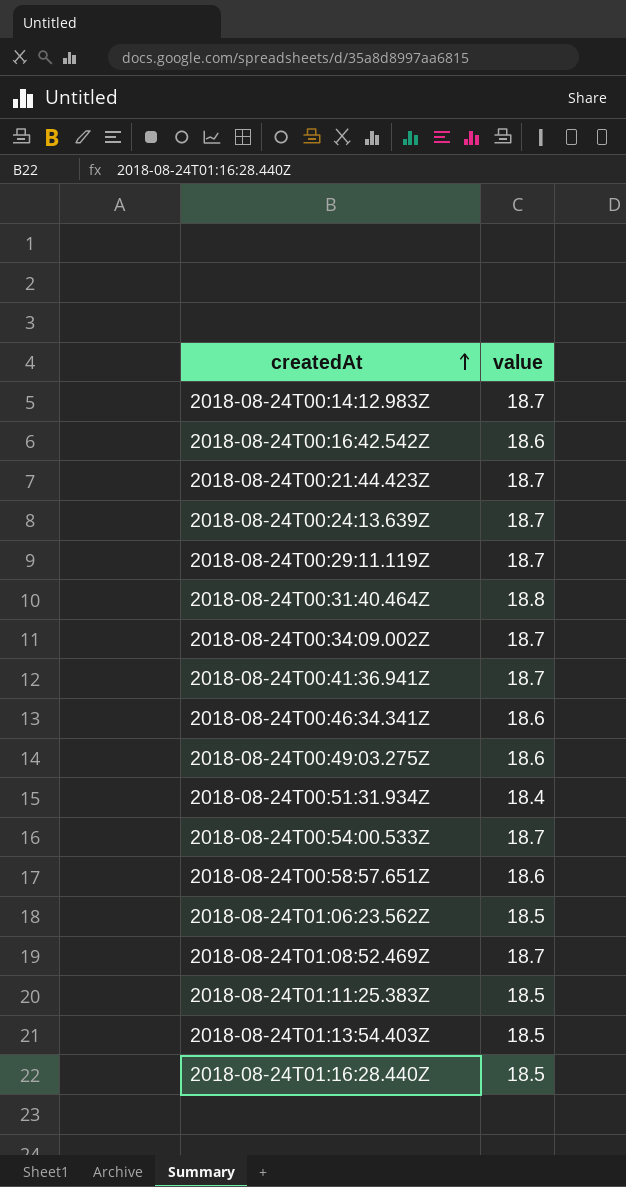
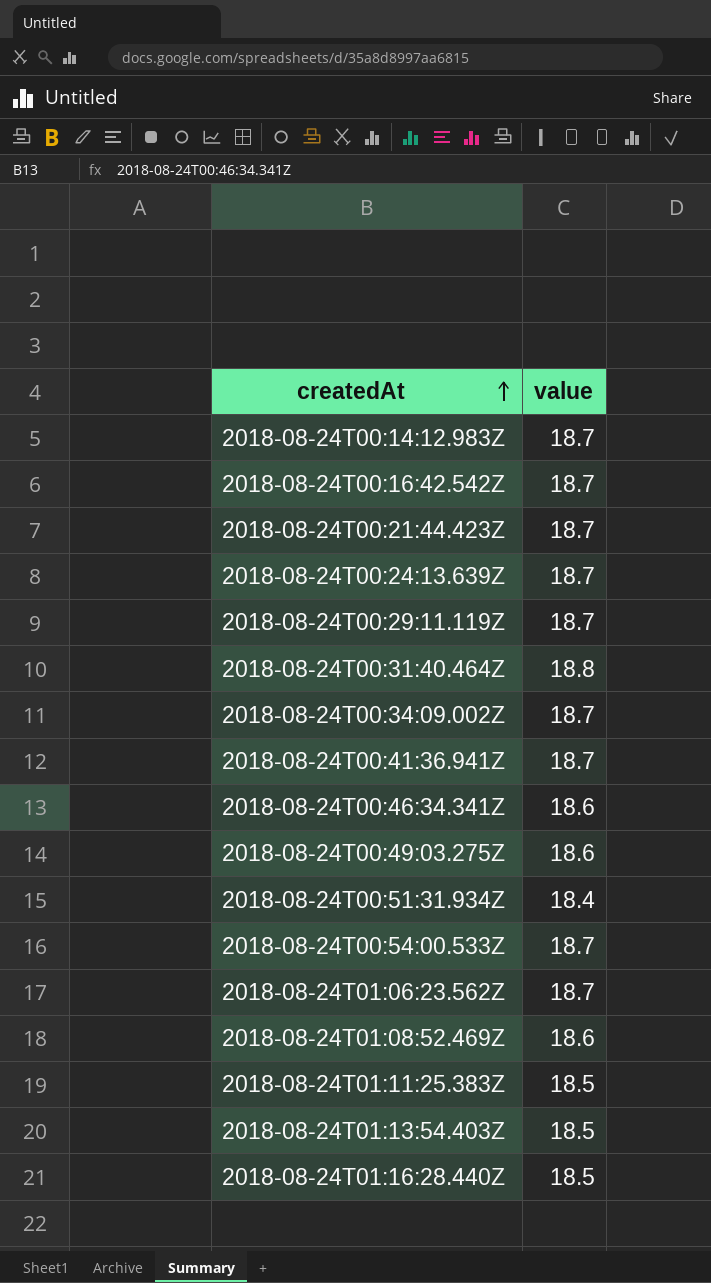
row 2018-08-24T00:58:57.651Z: 18.6 -> none
2018-08-24T00:16:42.542Z | value: 18.6 -> 18.7
2018-08-24T01:06:23.562Z | value: 18.5 -> 18.7
2018-08-24T01:08:52.469Z | value: 18.7 -> 18.6

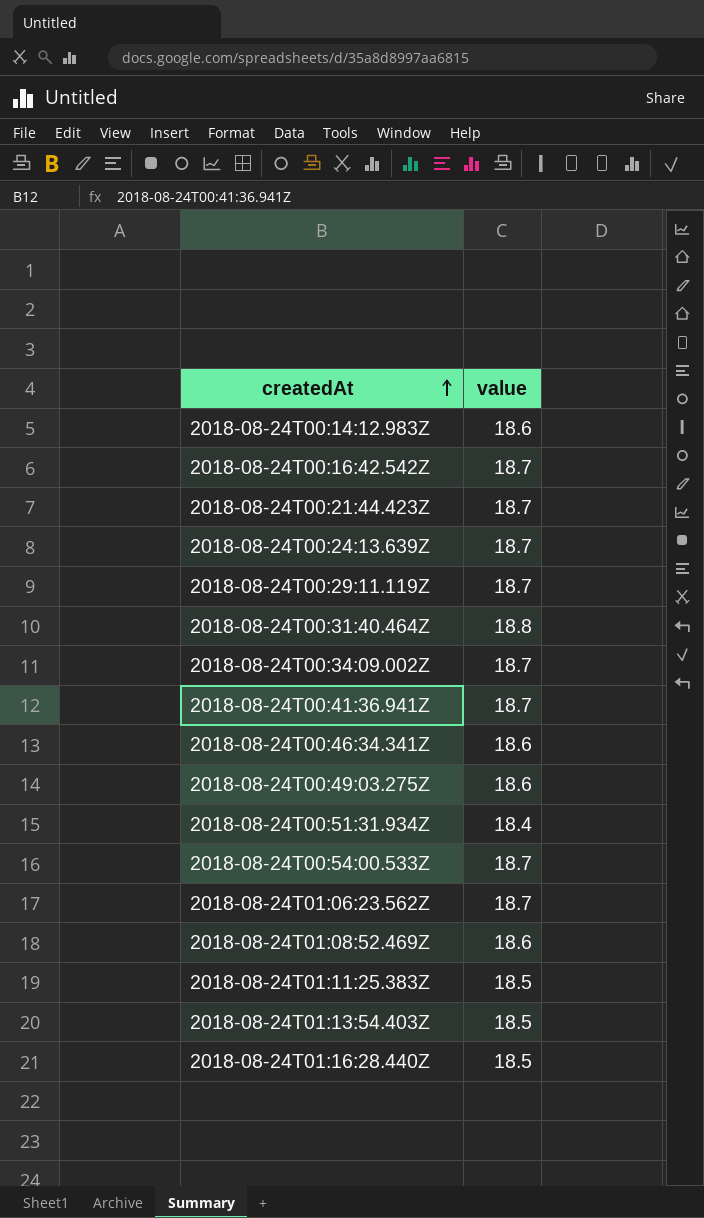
2018-08-24T00:14:12.983Z | value: 18.7 -> 18.6

